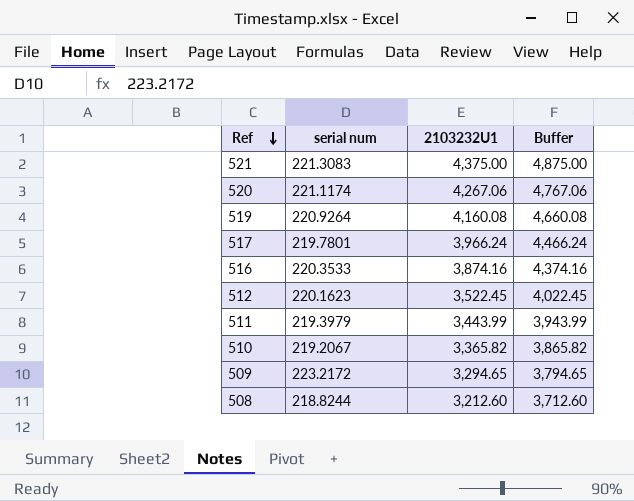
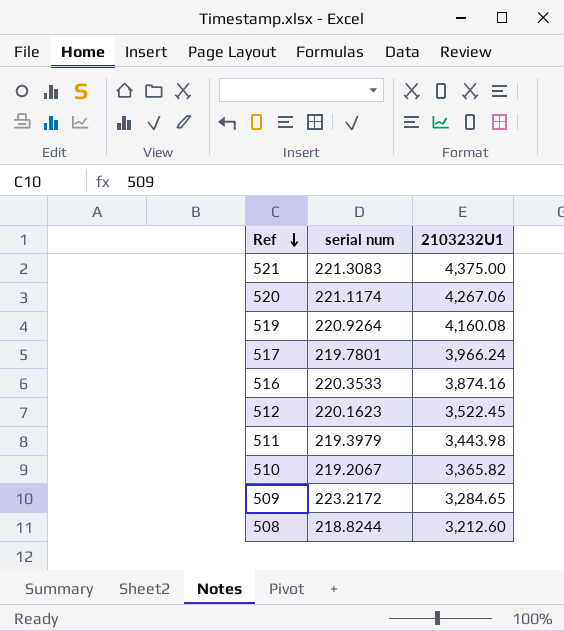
column Buffer | formula: [2103232U1] + 500 -> none
511 | 2103232U1: 3,443.99 -> 3,443.98
509 | 2103232U1: 3,294.65 -> 3,284.65

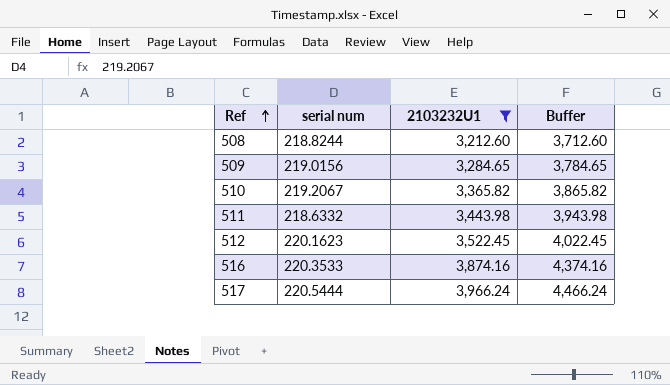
filter: none -> 2103232U1 <= 3,966.24
row order: Ref descending -> Ref ascending
column Buffer | formula: none -> [2103232U1] + 500
509 | serial num: 223.2172 -> 219.0156
511 | serial num: 219.3979 -> 218.6332
517 | serial num: 219.7801 -> 220.5444

